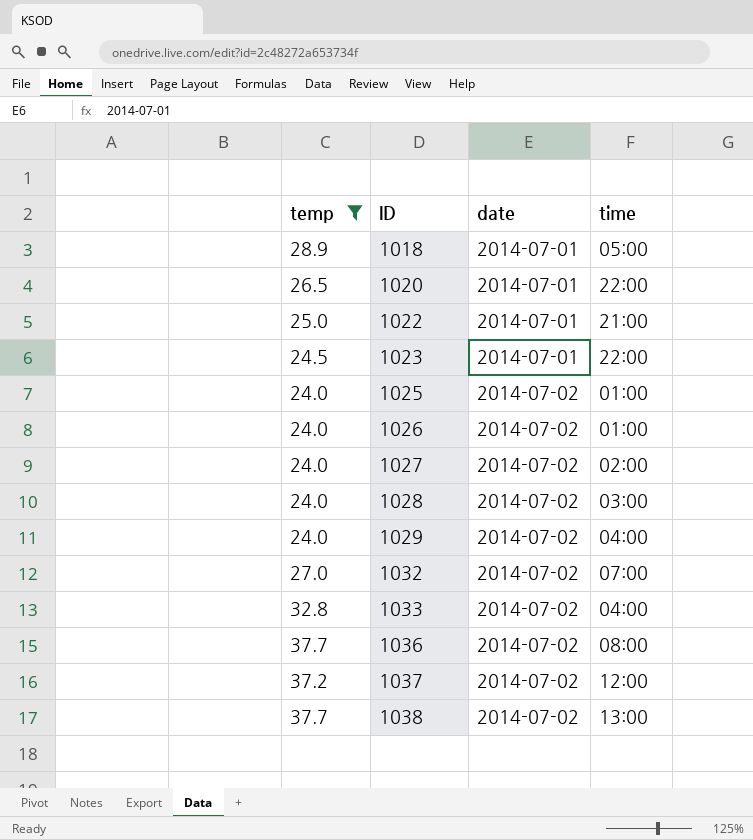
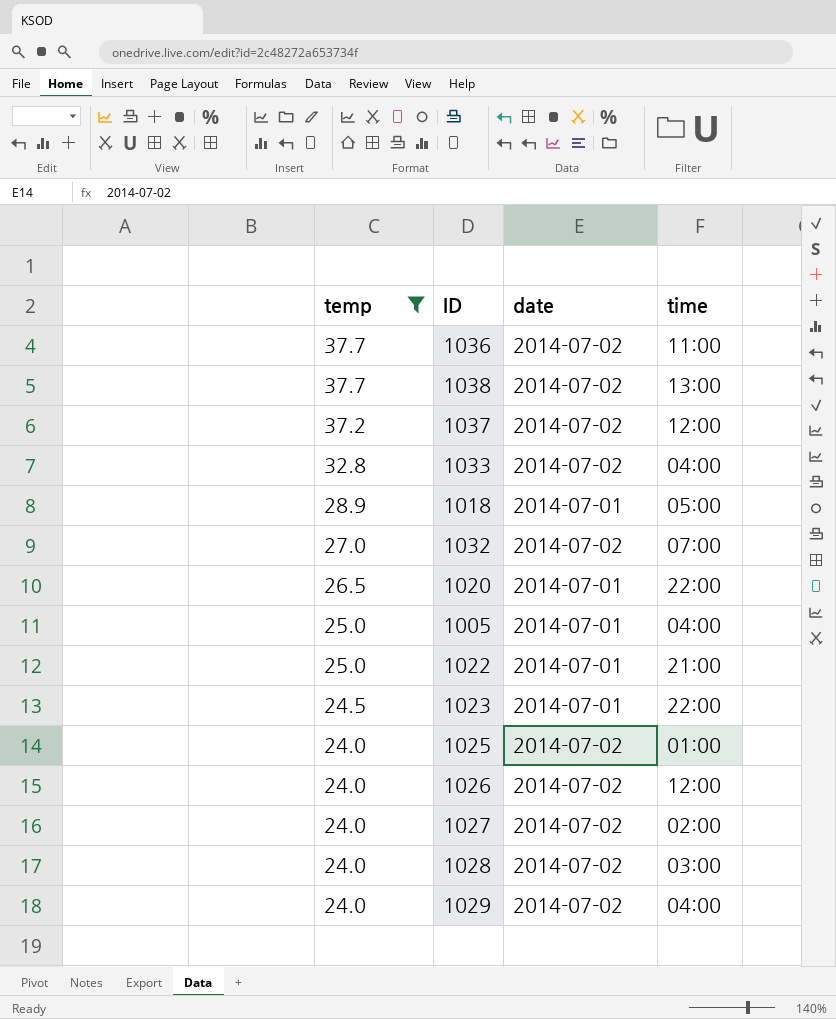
row order: ID ascending -> temp descending
1036 | time: 08:00 -> 11:00
row 1005: none -> 25.0 | 2014-07-01 | 04:00
1026 | time: 01:00 -> 12:00

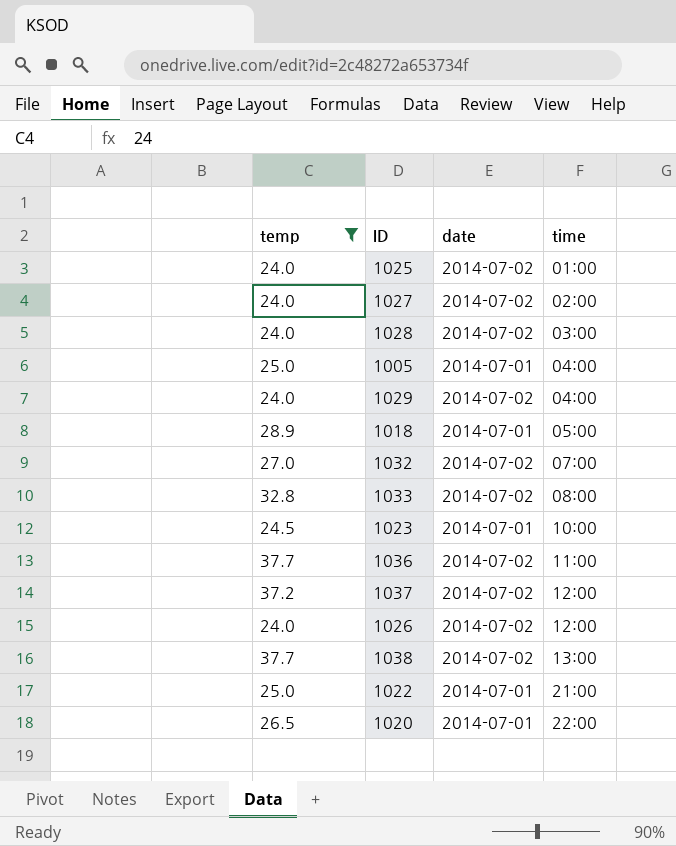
row order: temp descending -> time ascending
1033 | time: 04:00 -> 08:00
1023 | time: 22:00 -> 10:00

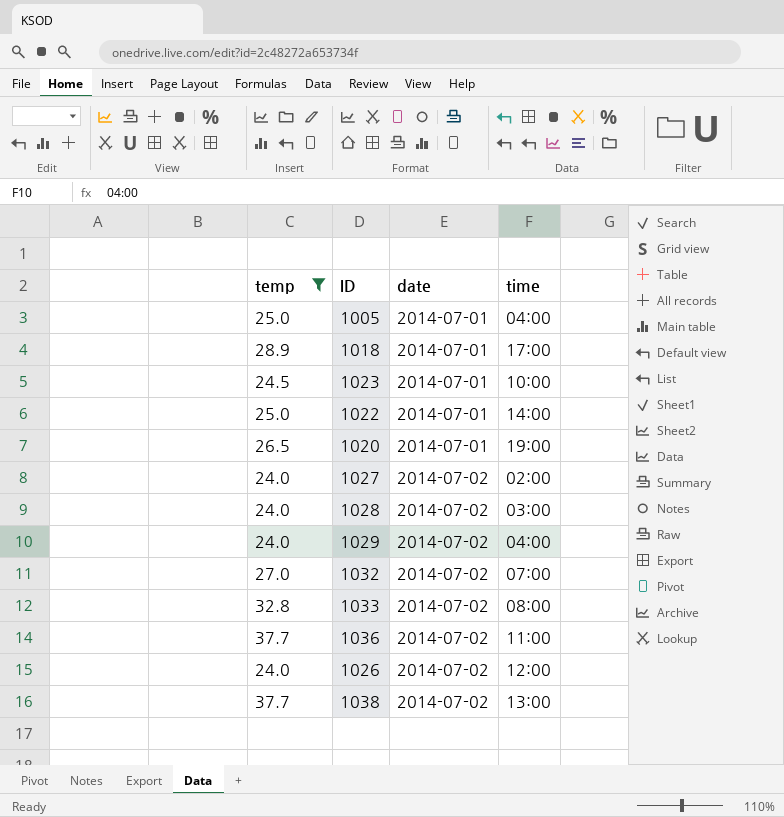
row order: time ascending -> date ascending
row 1025: 24.0 | 2014-07-02 | 01:00 -> none
row 1037: 37.2 | 2014-07-02 | 12:00 -> none
1018 | time: 05:00 -> 17:00
1022 | time: 21:00 -> 14:00
1020 | time: 22:00 -> 19:00

